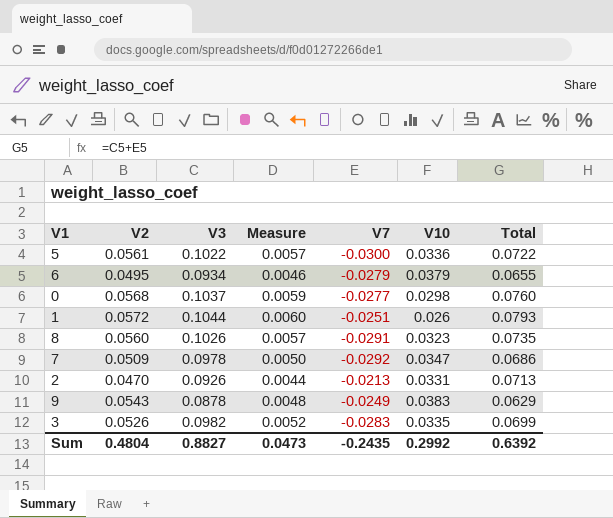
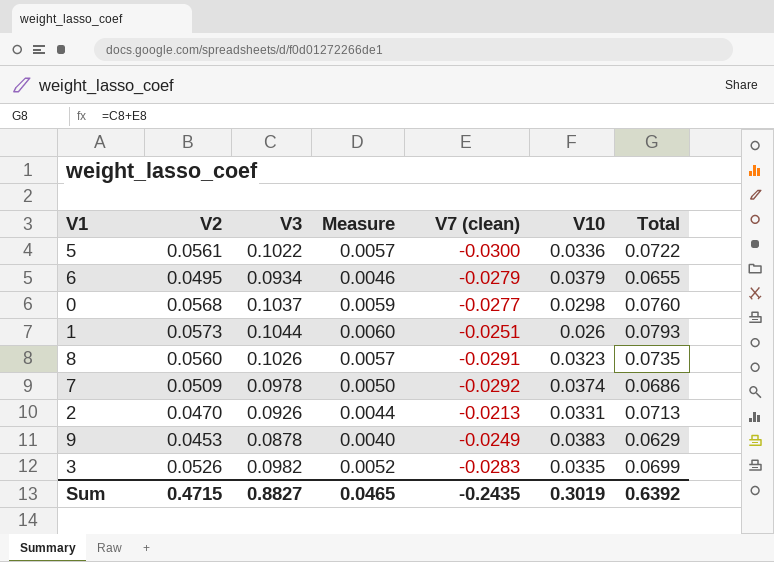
column name: V7 -> V7 (clean)
1 | V2: 0.0572 -> 0.0573
7 | V10: 0.0347 -> 0.0374
9 | V2: 0.0543 -> 0.0453
9 | Measure: 0.0048 -> 0.0040
Sum | V2: 0.4804 -> 0.4715
Sum | Measure: 0.0473 -> 0.0465
Sum | V10: 0.2992 -> 0.3019

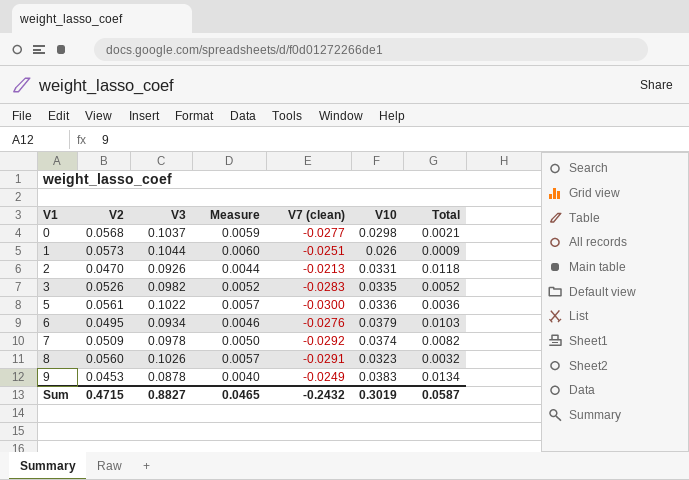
row order: none -> V1 ascending
column Total | formula: [V3] + [V7 (clean)] -> [V7 (clean)] + [V10]
6 | V7 (clean): -0.0279 -> -0.0276
Sum | V7 (clean): -0.2435 -> -0.2432
Sum | Total: 0.6392 -> 0.0587

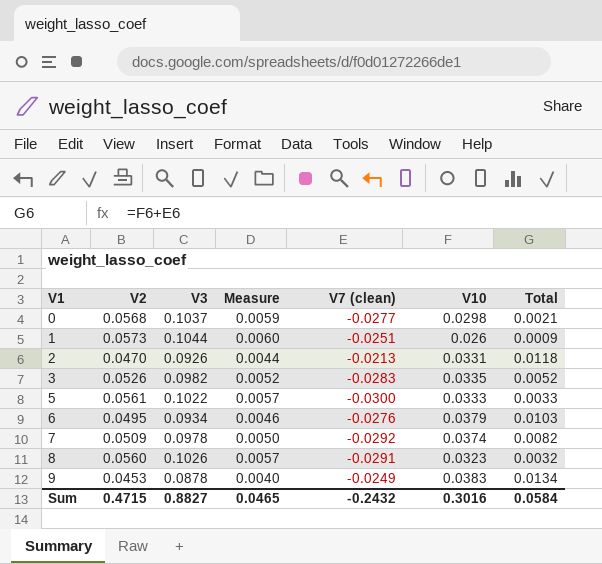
5 | V10: 0.0336 -> 0.0333
5 | Total: 0.0036 -> 0.0033
Sum | V10: 0.3019 -> 0.3016
Sum | Total: 0.0587 -> 0.0584

